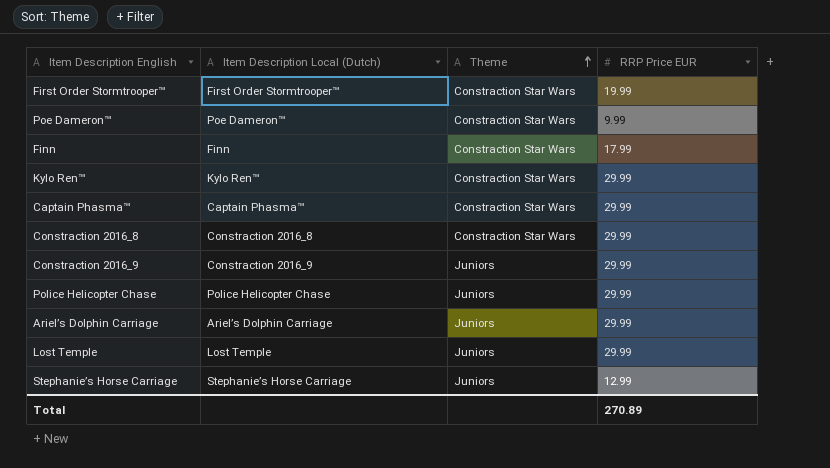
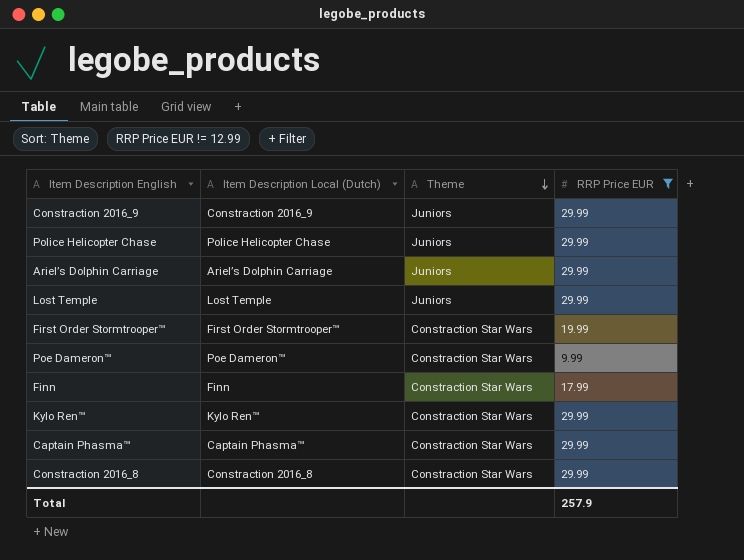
filter: none -> RRP Price EUR != 12.99
row order: Theme ascending -> Theme descending
Total | RRP Price EUR: 270.89 -> 257.9

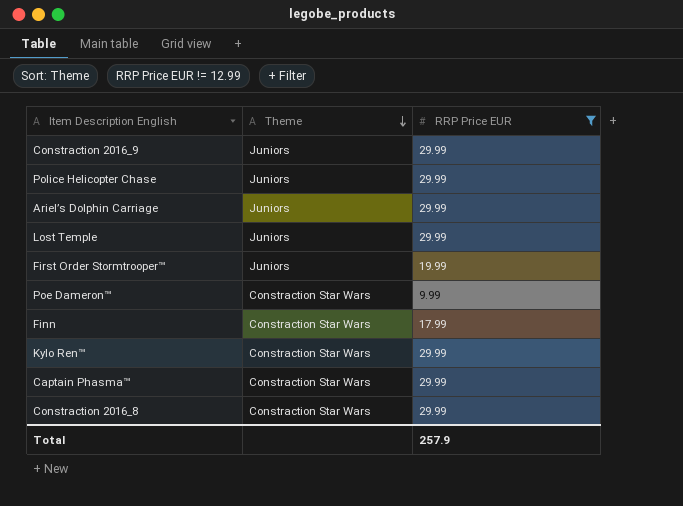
column Item Description Local (Dutch) | position: 2 -> none
First Order Stormtrooper™ | Theme: Constraction Star Wars -> Juniors

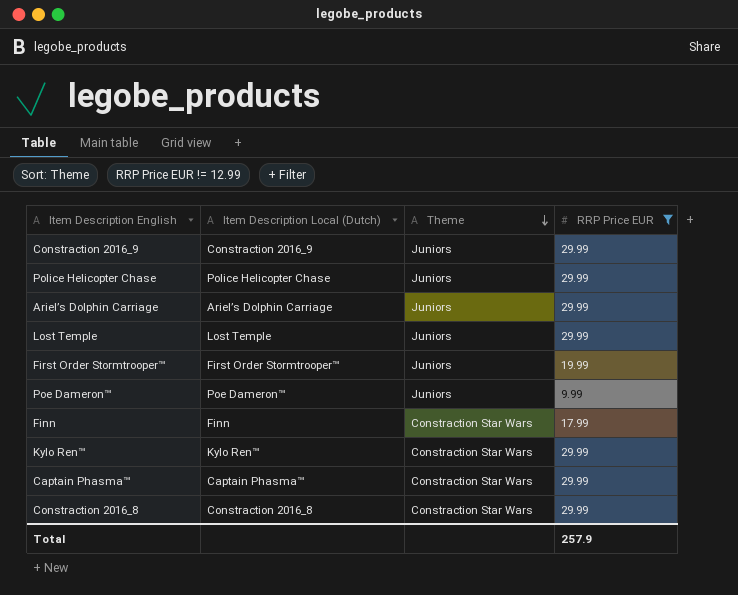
column Item Description Local (Dutch) | position: none -> 2
Poe Dameron™ | Theme: Constraction Star Wars -> Juniors

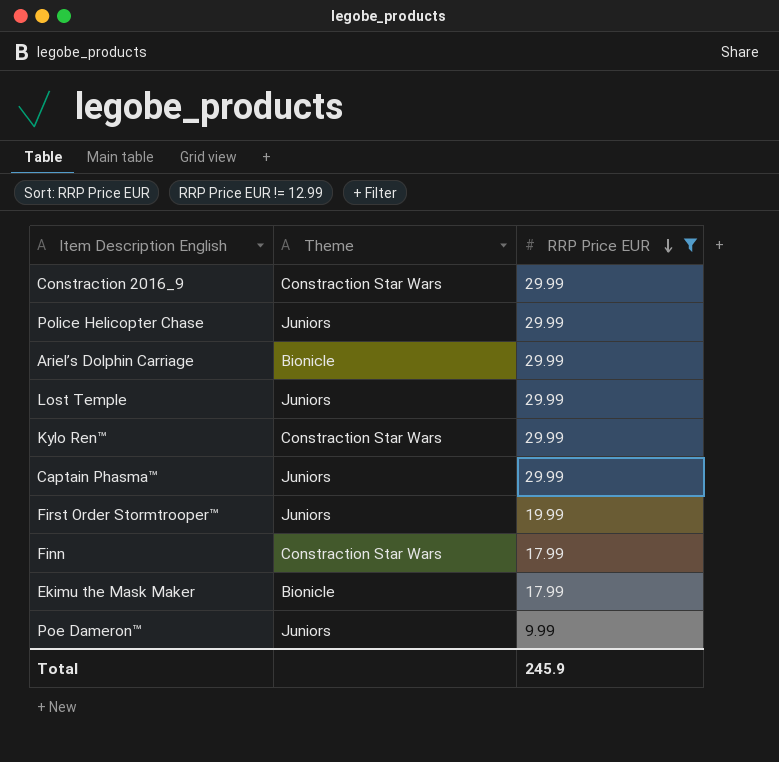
row order: Theme descending -> RRP Price EUR descending
column Item Description Local (Dutch) | position: 2 -> none
row Constraction 2016_8: Constraction 2016_8 | Constraction Star Wars | 29.99 -> none
Constraction 2016_9 | Theme: Juniors -> Constraction Star Wars
Ariel’s Dolphin Carriage | Theme: Juniors -> Bionicle
Captain Phasma™ | Theme: Constraction Star Wars -> Juniors
row Ekimu the Mask Maker: none -> Bionicle | 17.99
Total | RRP Price EUR: 257.9 -> 245.9

